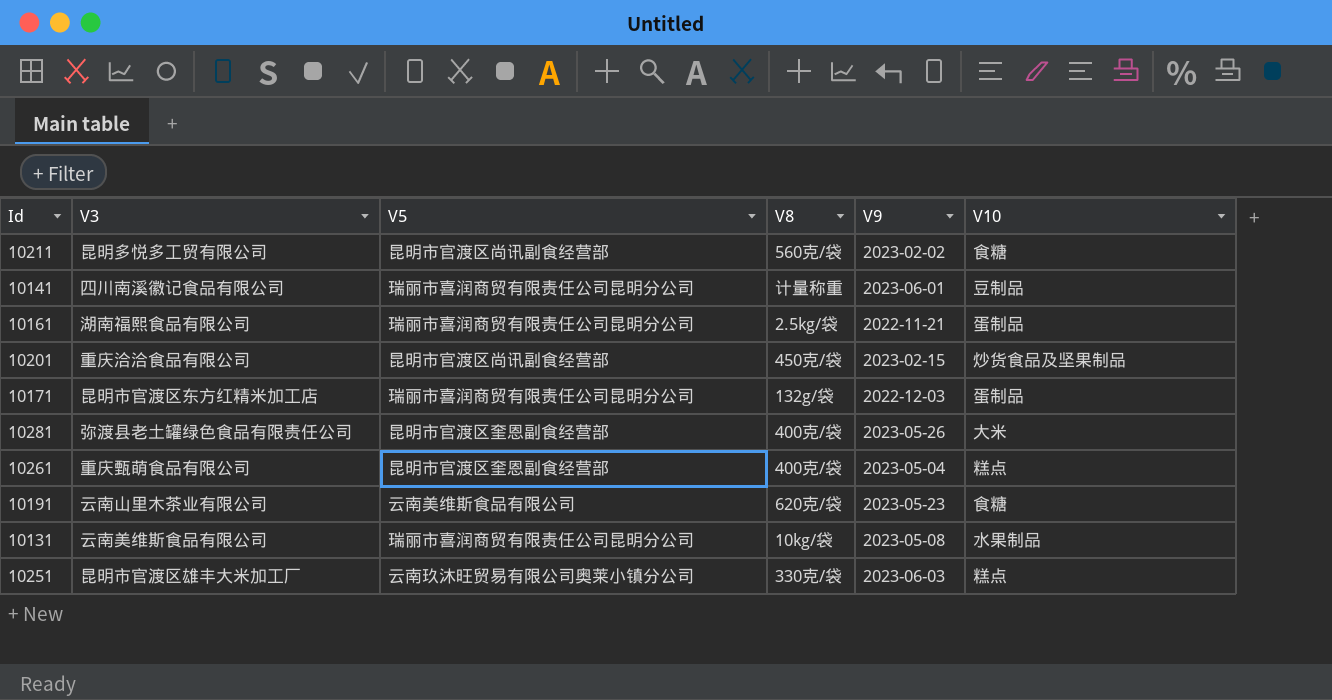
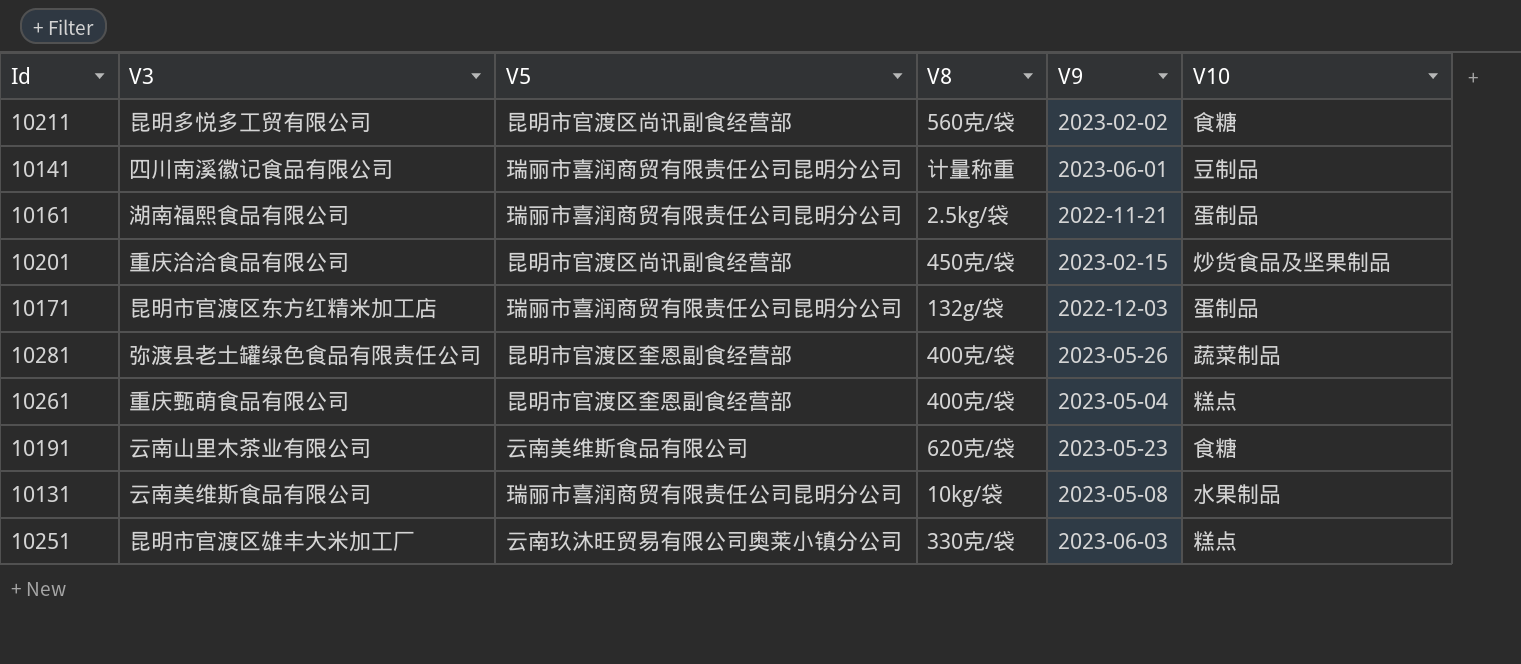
10281 | V10: 大米 -> 蔬菜制品

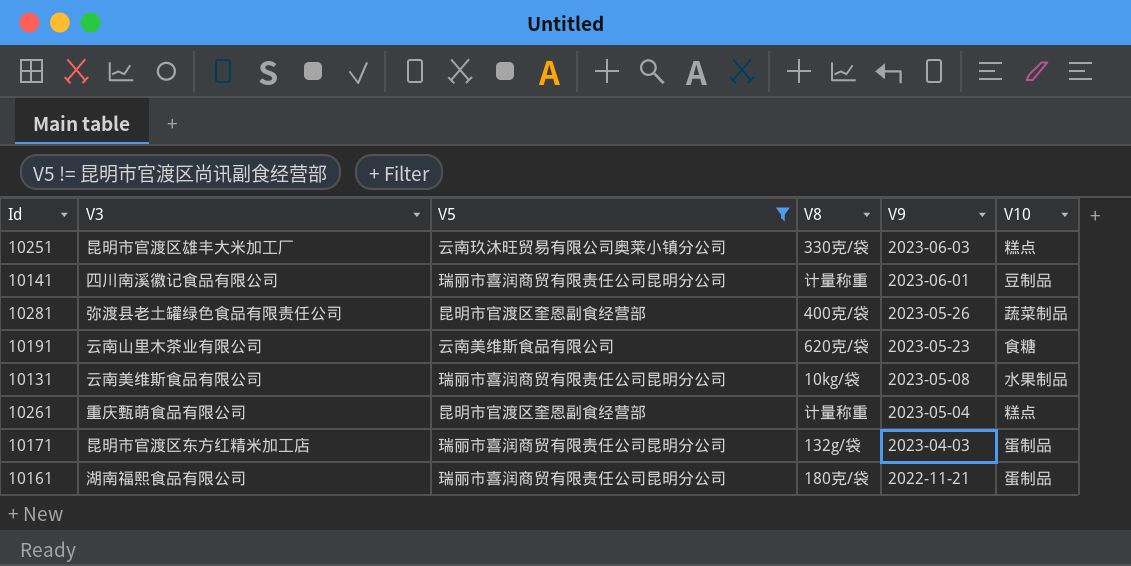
filter: none -> V5 != 昆明市官渡区尚讯副食经营部
row order: none -> V9 descending
10261 | V8: 400克/袋 -> 计量称重
10171 | V9: 2022-12-03 -> 2023-04-03
10161 | V8: 2.5kg/袋 -> 180克/袋

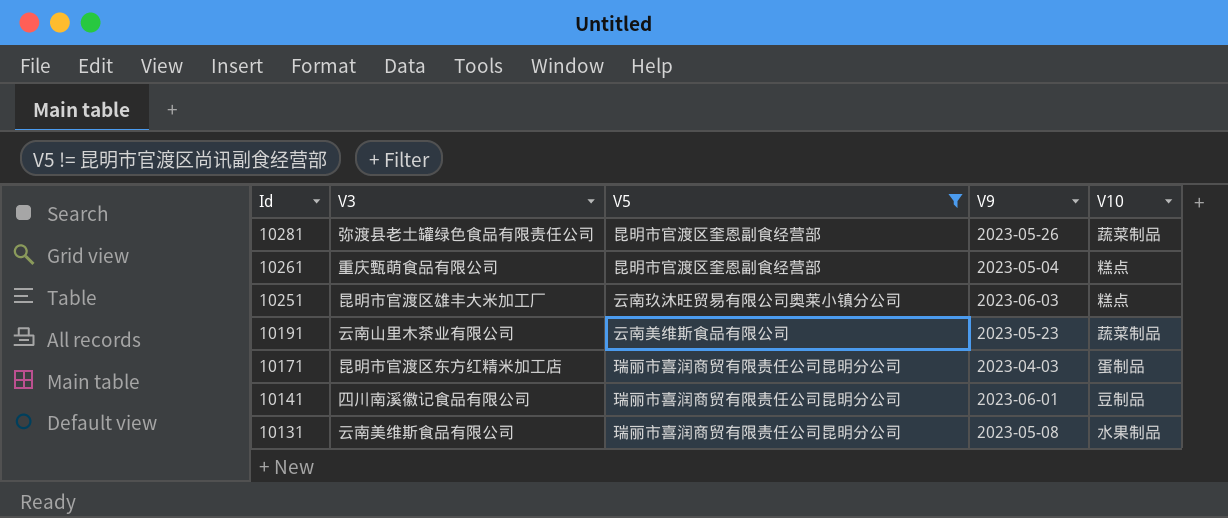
row order: V9 descending -> Id descending
column V8 | position: 4 -> none
row 10161: 湖南福熙食品有限公司 | 瑞丽市喜润商贸有限责任公司昆明分公司 | 180克/袋 | 2022-11-21 | 蛋制品 -> none
10191 | V10: 食糖 -> 蔬菜制品

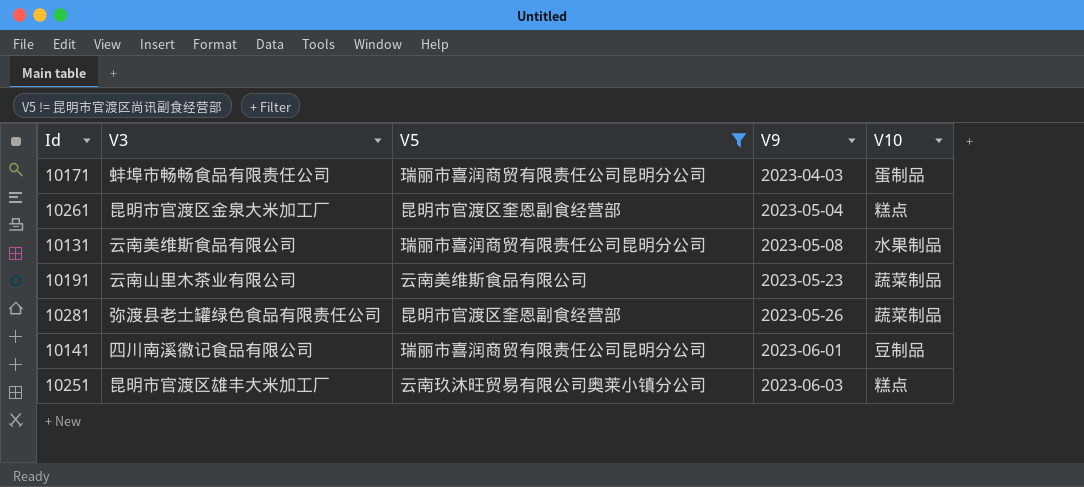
row order: Id descending -> V9 ascending
10171 | V3: 昆明市官渡区东方红精米加工店 -> 蚌埠市畅畅食品有限责任公司
10261 | V3: 重庆甄萌食品有限公司 -> 昆明市官渡区金泉大米加工厂

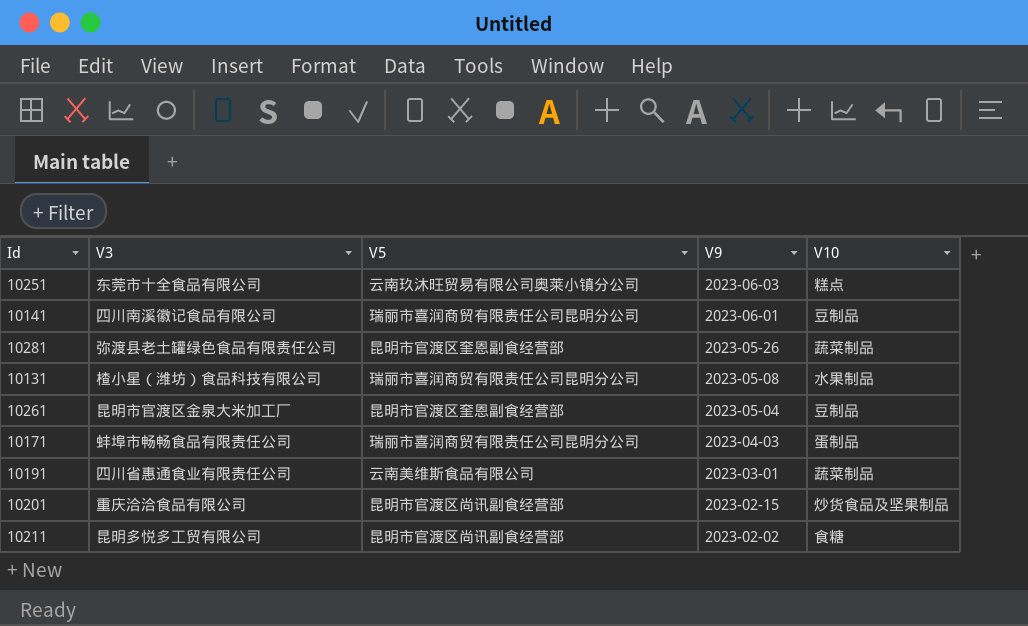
filter: V5 != 昆明市官渡区尚讯副食经营部 -> none
row order: V9 ascending -> V9 descending
10251 | V3: 昆明市官渡区雄丰大米加工厂 -> 东莞市十全食品有限公司
10131 | V3: 云南美维斯食品有限公司 -> 楂小星（潍坊）食品科技有限公司
10261 | V10: 糕点 -> 豆制品
10191 | V3: 云南山里木茶业有限公司 -> 四川省惠通食业有限责任公司
10191 | V9: 2023-05-23 -> 2023-03-01

